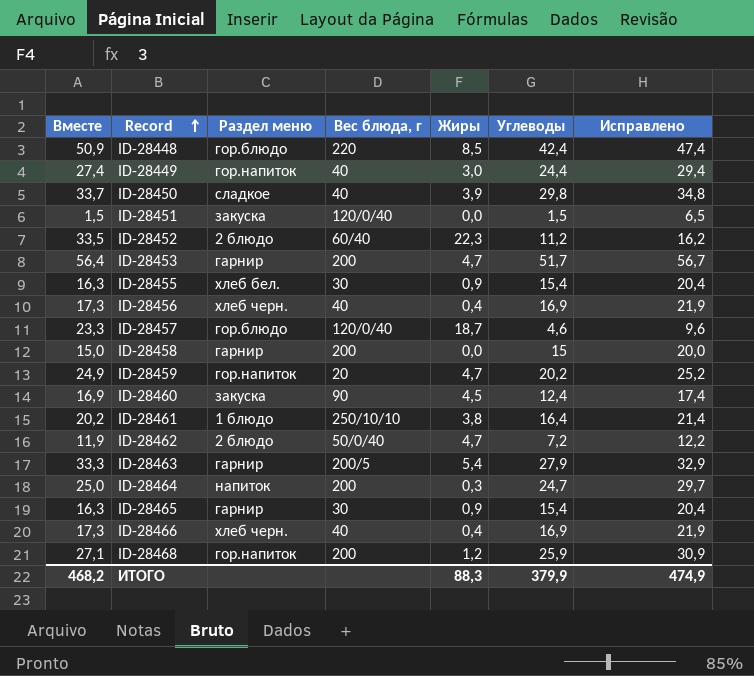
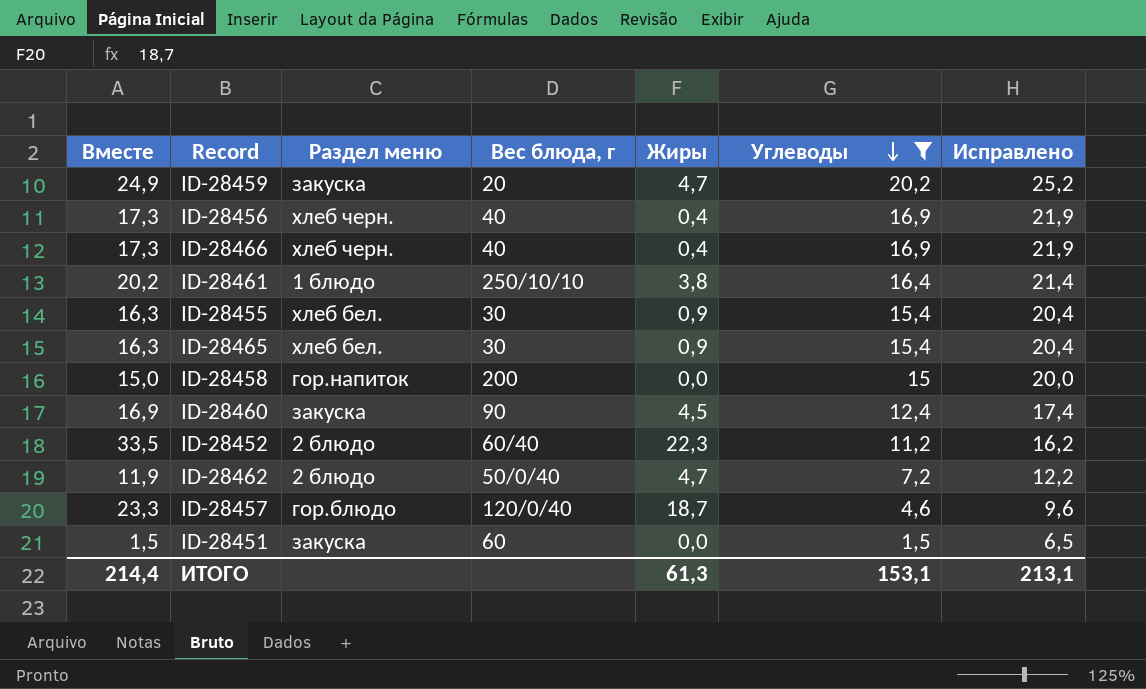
filter: none -> Углеводы <= 20,2
row order: Record ascending -> Углеводы descending
ID-28459 | Раздел меню: гор.напиток -> закуска
ID-28465 | Раздел меню: гарнир -> хлеб бел.
ID-28458 | Раздел меню: гарнир -> гор.напиток
ID-28451 | Вес блюда, г: 120/0/40 -> 60
ИТОГО | Вместе: 468,2 -> 214,4
ИТОГО | Жиры: 88,3 -> 61,3
ИТОГО | Углеводы: 379,9 -> 153,1
ИТОГО | Исправлено: 474,9 -> 213,1

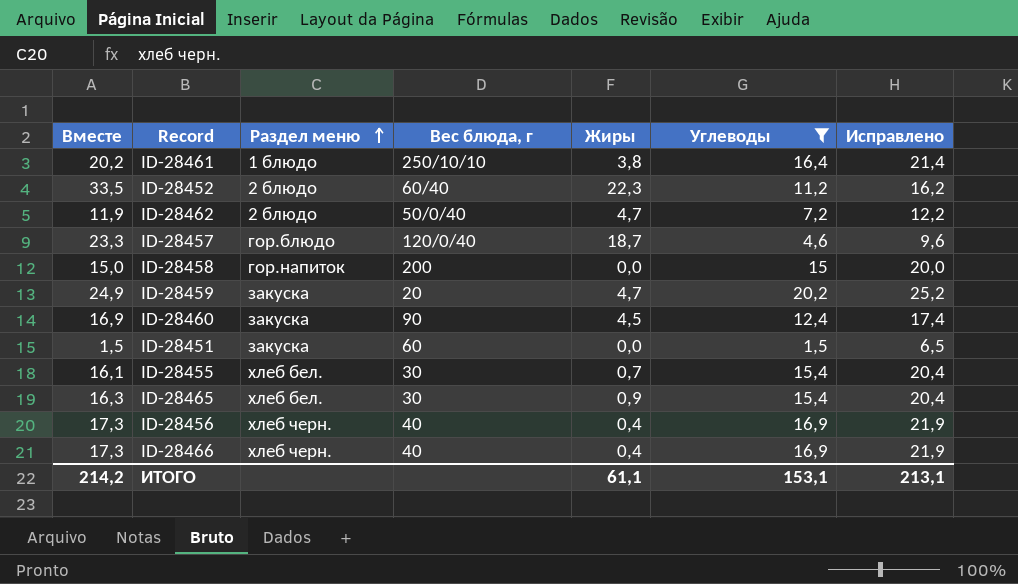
row order: Углеводы descending -> Раздел меню ascending
ID-28455 | Вместе: 16,3 -> 16,1
ID-28455 | Жиры: 0,9 -> 0,7
ИТОГО | Вместе: 214,4 -> 214,2
ИТОГО | Жиры: 61,3 -> 61,1

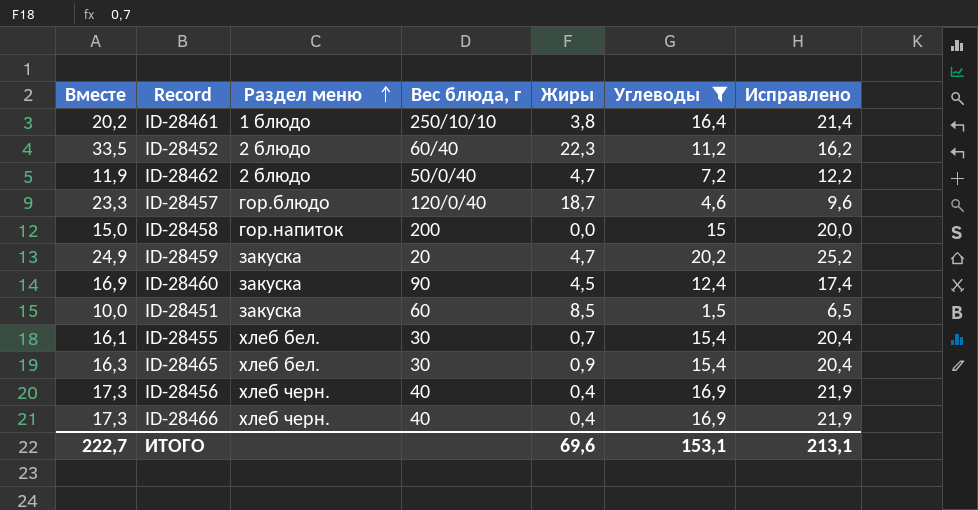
ID-28451 | Вместе: 1,5 -> 10,0
ID-28451 | Жиры: 0,0 -> 8,5
ИТОГО | Вместе: 214,2 -> 222,7
ИТОГО | Жиры: 61,1 -> 69,6

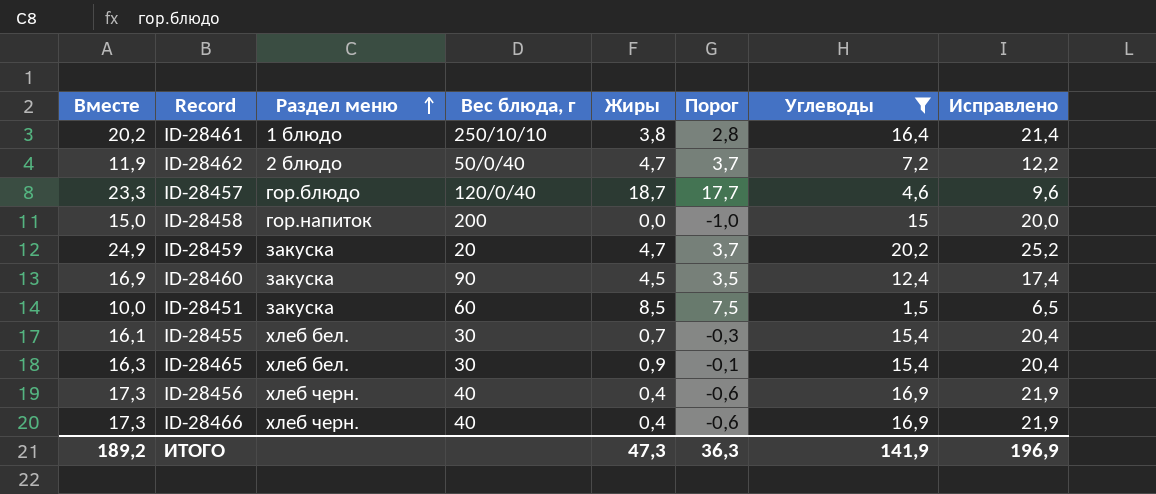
column Порог | formula: none -> [Жиры] - 1
row ID-28452: 33,5 | 2 блюдо | 60/40 | 22,3 | 11,2 | 16,2 -> none
ИТОГО | Вместе: 222,7 -> 189,2
ИТОГО | Жиры: 69,6 -> 47,3
ИТОГО | Углеводы: 153,1 -> 141,9
ИТОГО | Исправлено: 213,1 -> 196,9

